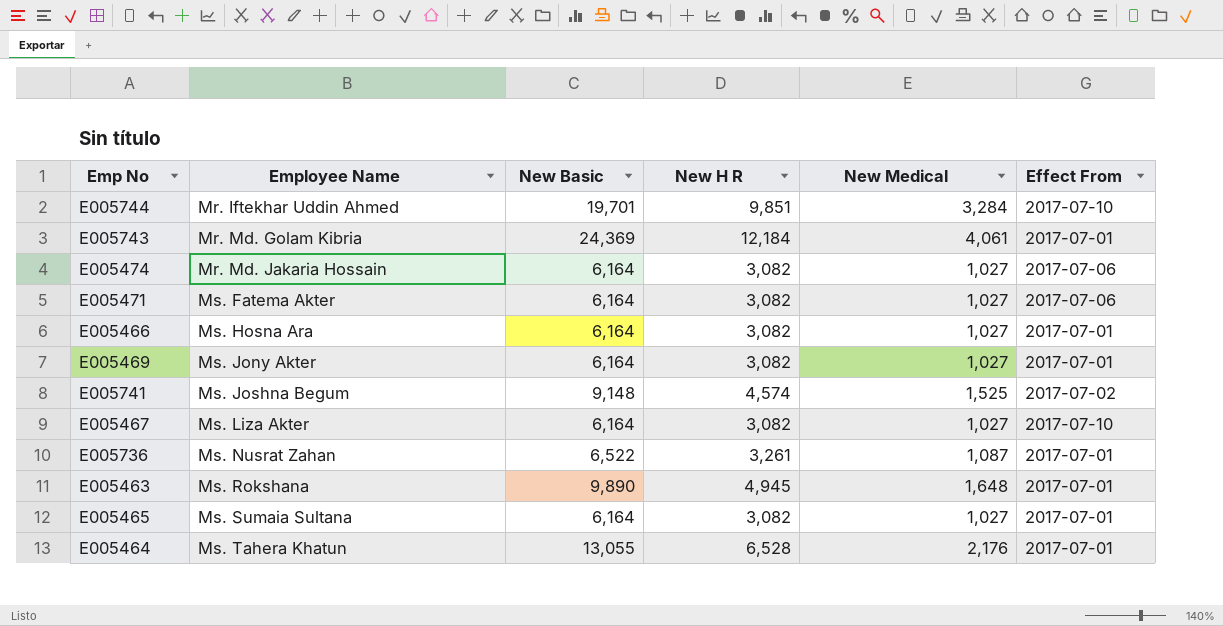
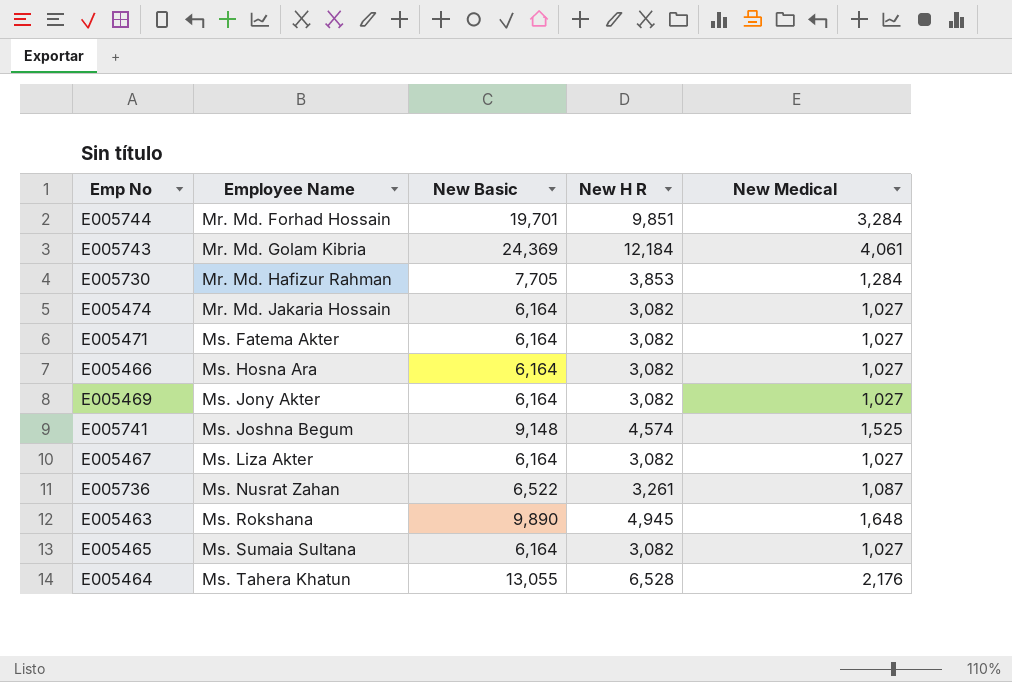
column Effect From | position: 6 -> none
E005744 | Employee Name: Mr. Iftekhar Uddin Ahmed -> Mr. Md. Forhad Hossain
row E005730: none -> Mr. Md. Hafizur Rahman | 7,705 | 3,853 | 1,284

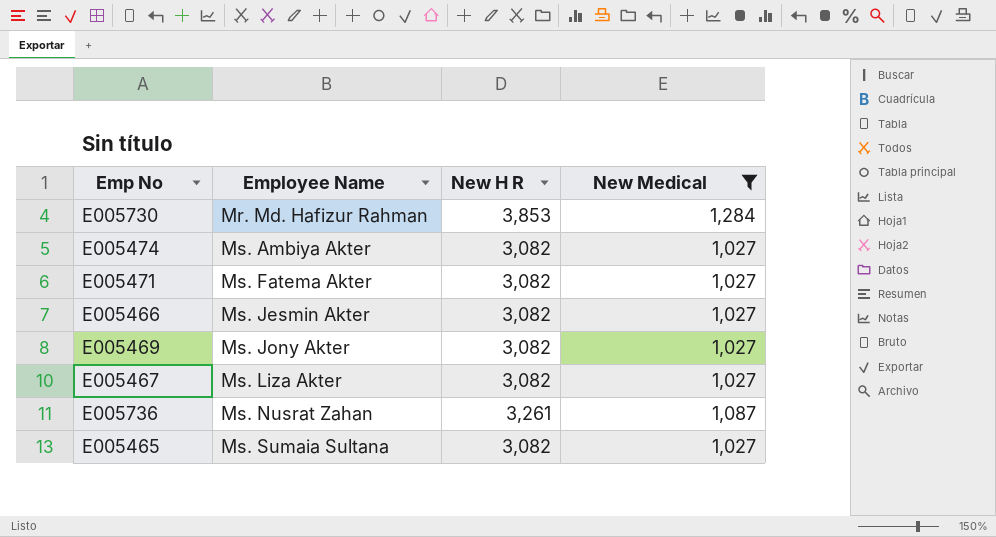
filter: none -> New Medical <= 1,284
column New Basic | position: 3 -> none
E005474 | Employee Name: Mr. Md. Jakaria Hossain -> Ms. Ambiya Akter
E005466 | Employee Name: Ms. Hosna Ara -> Ms. Jesmin Akter

